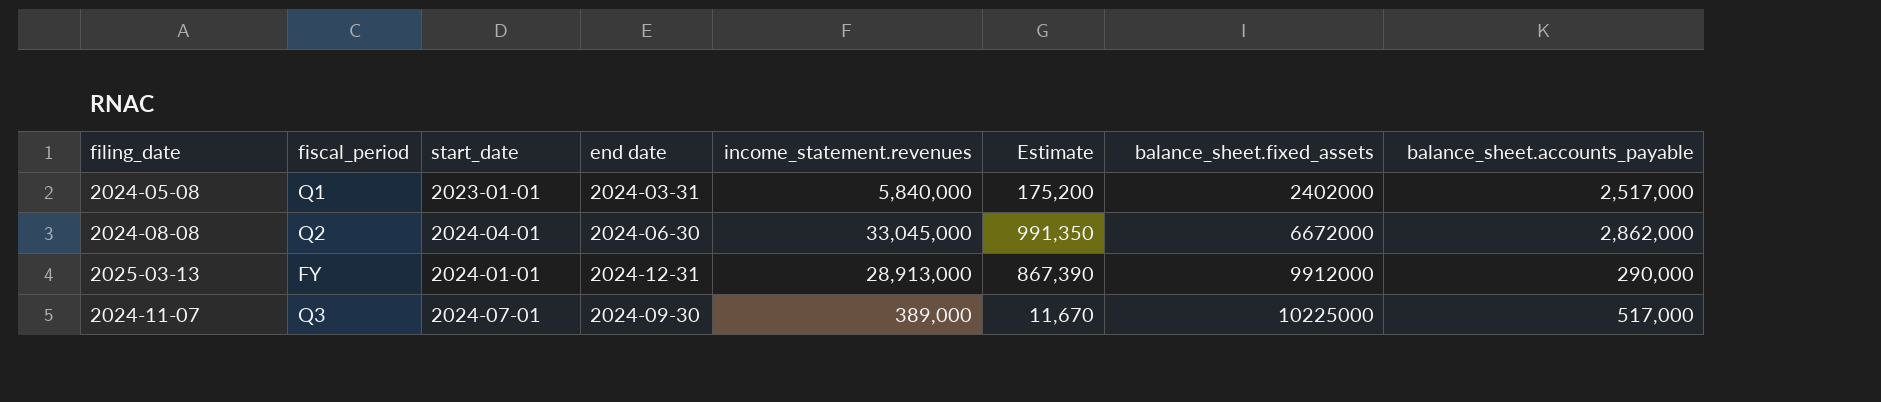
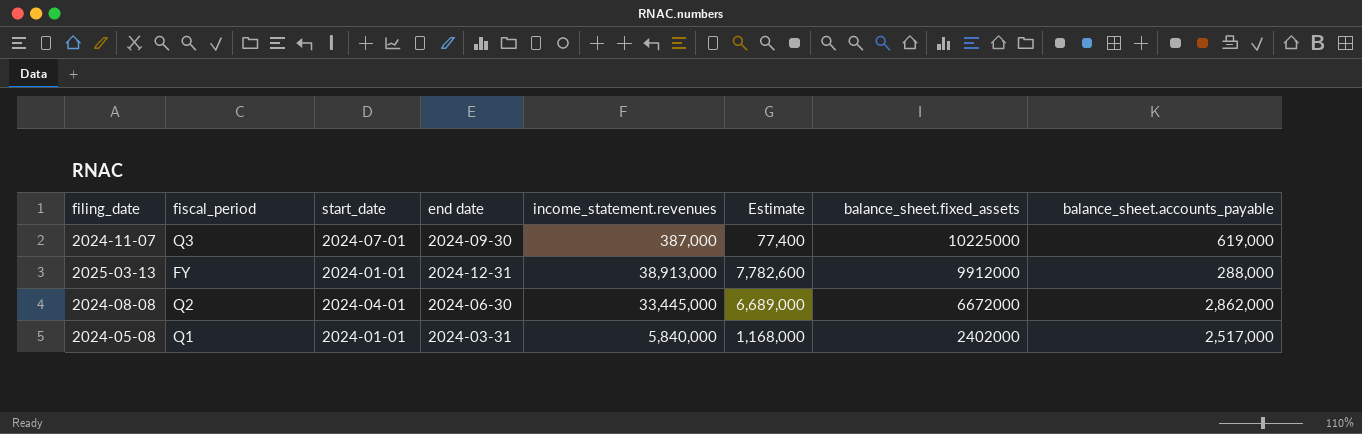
row order: balance_sheet.fixed_assets ascending -> balance_sheet.fixed_assets descending
column Estimate | formula: [income_statement.revenues] * 0.03 -> [income_statement.revenues] * 0.2
2024-11-07 | income_statement.revenues: 389,000 -> 387,000
2024-11-07 | balance_sheet.accounts_payable: 517,000 -> 619,000
2025-03-13 | income_statement.revenues: 28,913,000 -> 38,913,000
2025-03-13 | balance_sheet.accounts_payable: 290,000 -> 288,000
2024-08-08 | income_statement.revenues: 33,045,000 -> 33,445,000
2024-05-08 | start_date: 2023-01-01 -> 2024-01-01

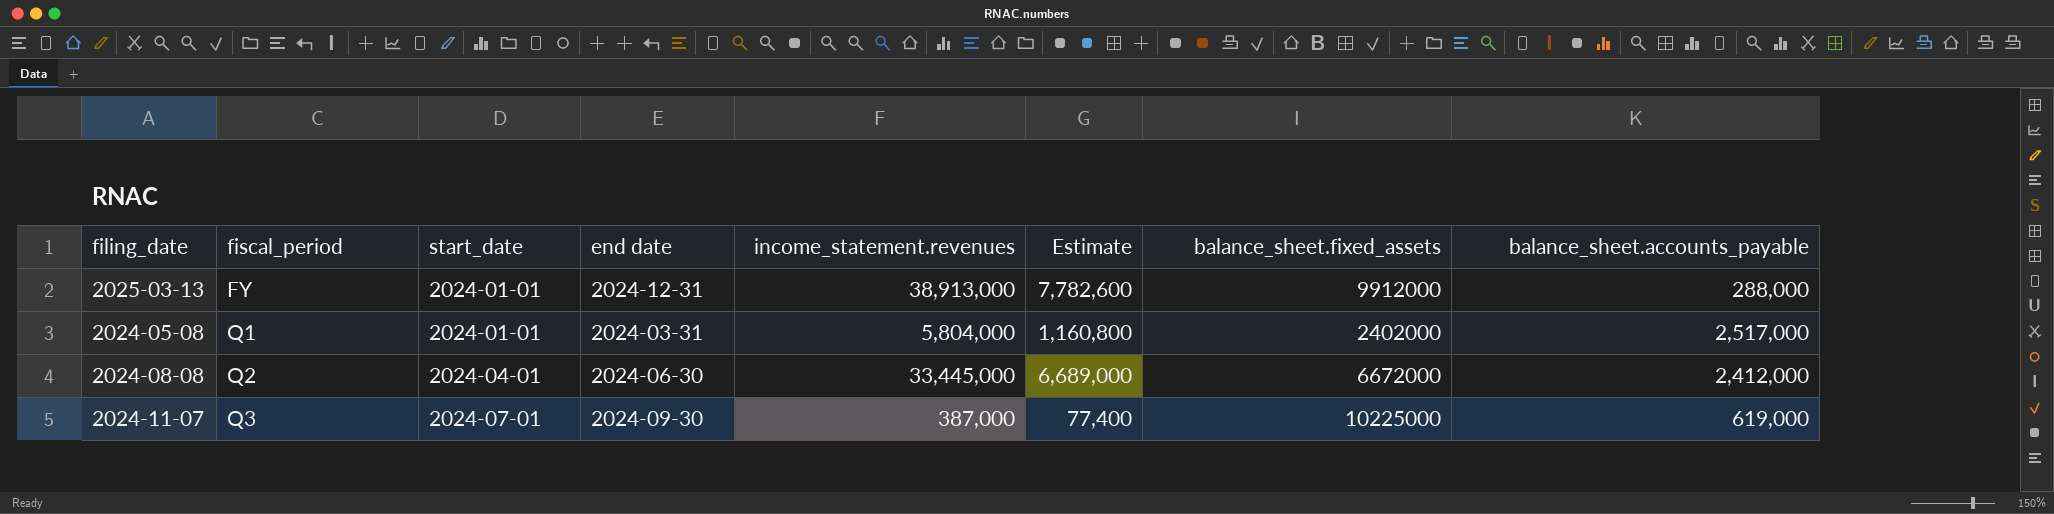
row order: balance_sheet.fixed_assets descending -> fiscal_period ascending
2024-05-08 | income_statement.revenues: 5,840,000 -> 5,804,000
2024-05-08 | Estimate: 1,168,000 -> 1,160,800
2024-08-08 | balance_sheet.accounts_payable: 2,862,000 -> 2,412,000

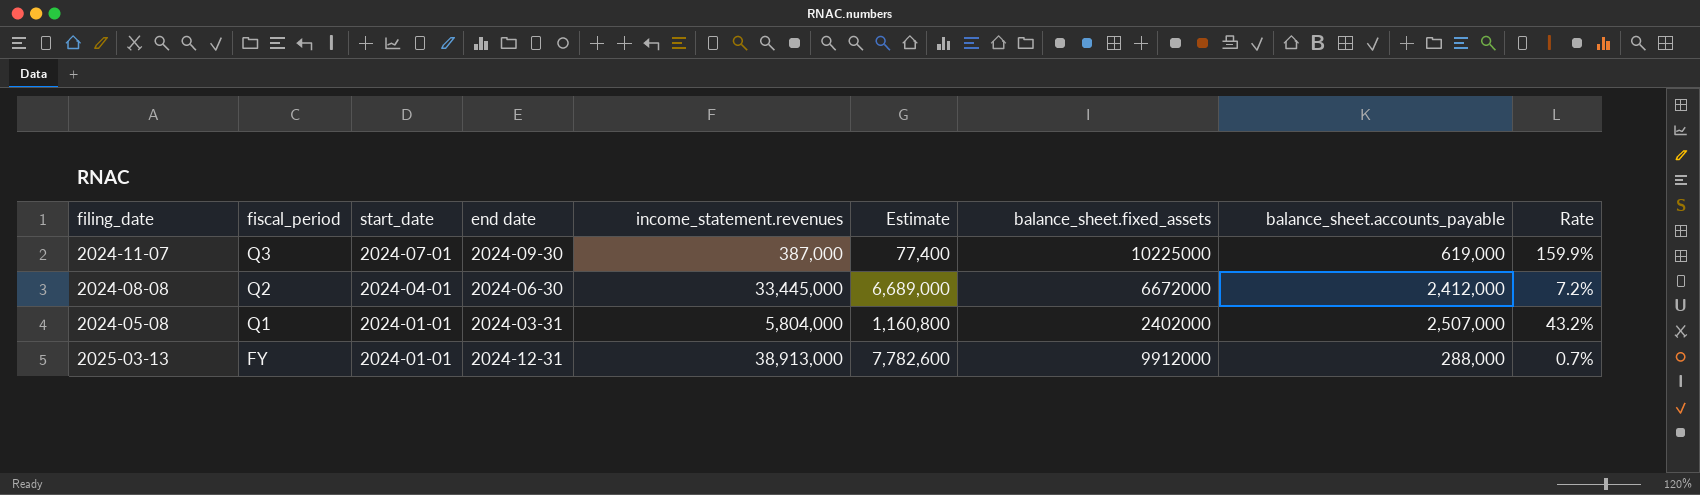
row order: fiscal_period ascending -> fiscal_period descending
column Rate | formula: none -> [balance_sheet.accounts_payable] / [income_statement.revenues]
2024-05-08 | balance_sheet.accounts_payable: 2,517,000 -> 2,507,000

